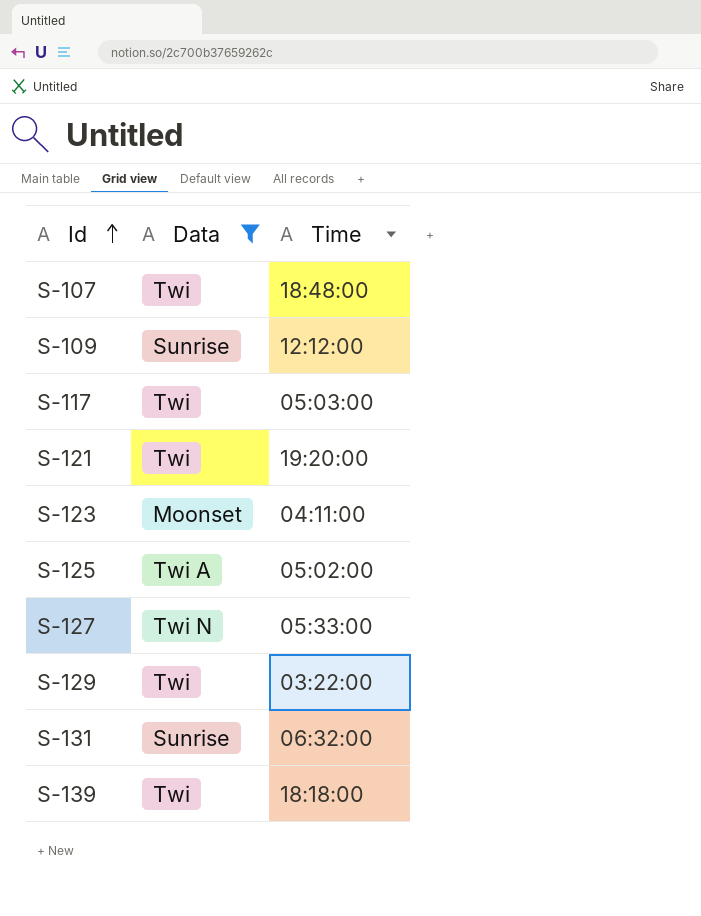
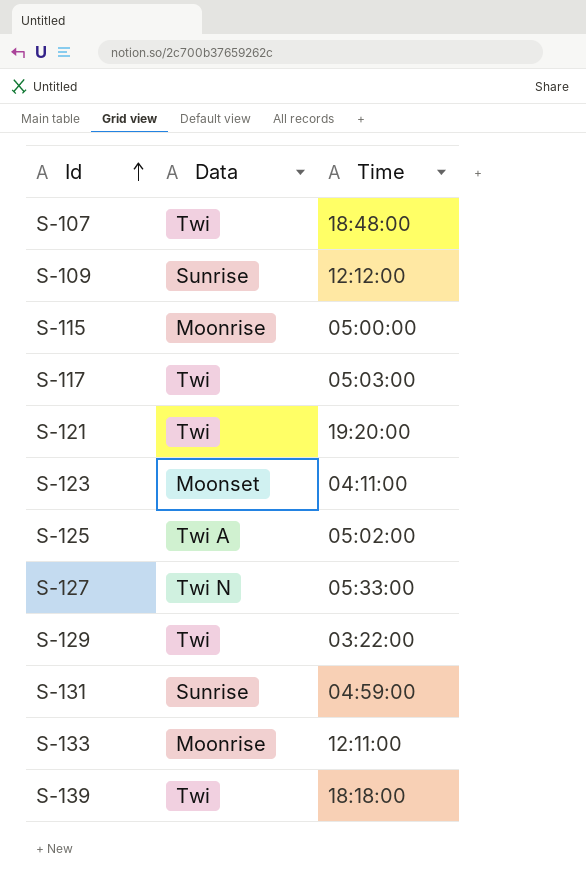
filter: Data != Moonrise -> none
S-131 | Time: 06:32:00 -> 04:59:00

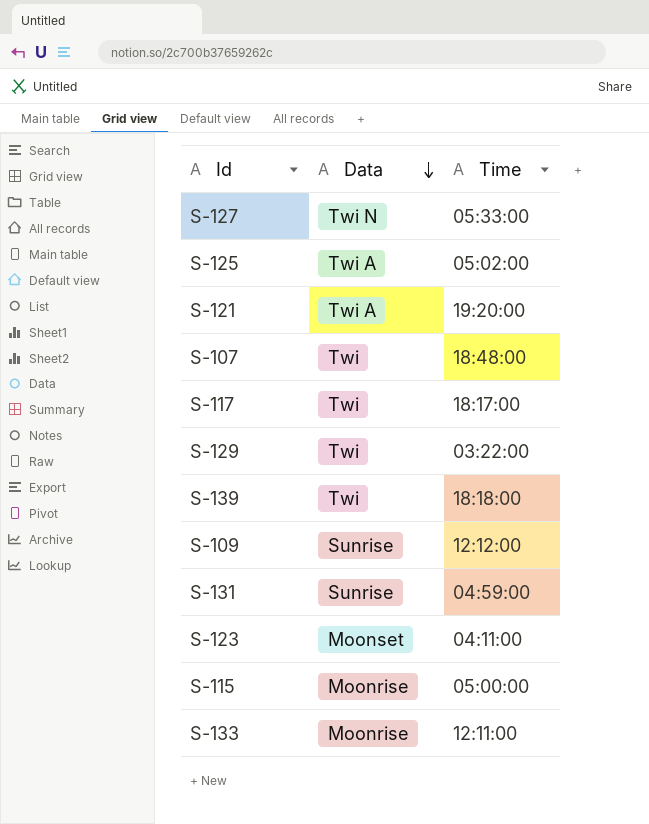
row order: Id ascending -> Data descending
S-121 | Data: Twi -> Twi A
S-117 | Time: 05:03:00 -> 18:17:00

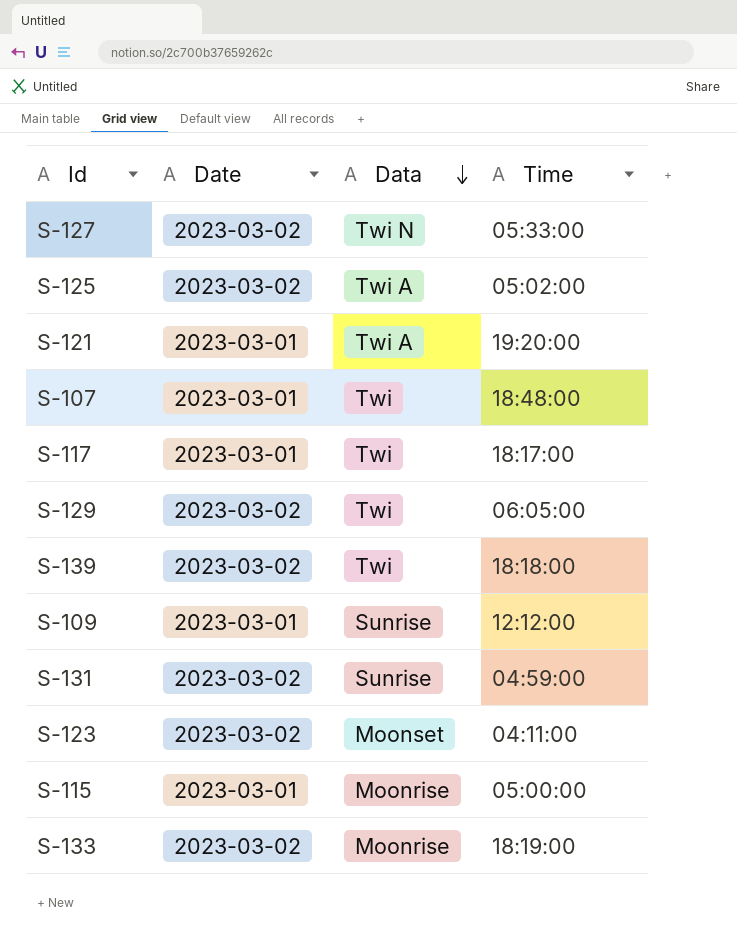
column Date | position: none -> 2
S-129 | Time: 03:22:00 -> 06:05:00
S-133 | Time: 12:11:00 -> 18:19:00

